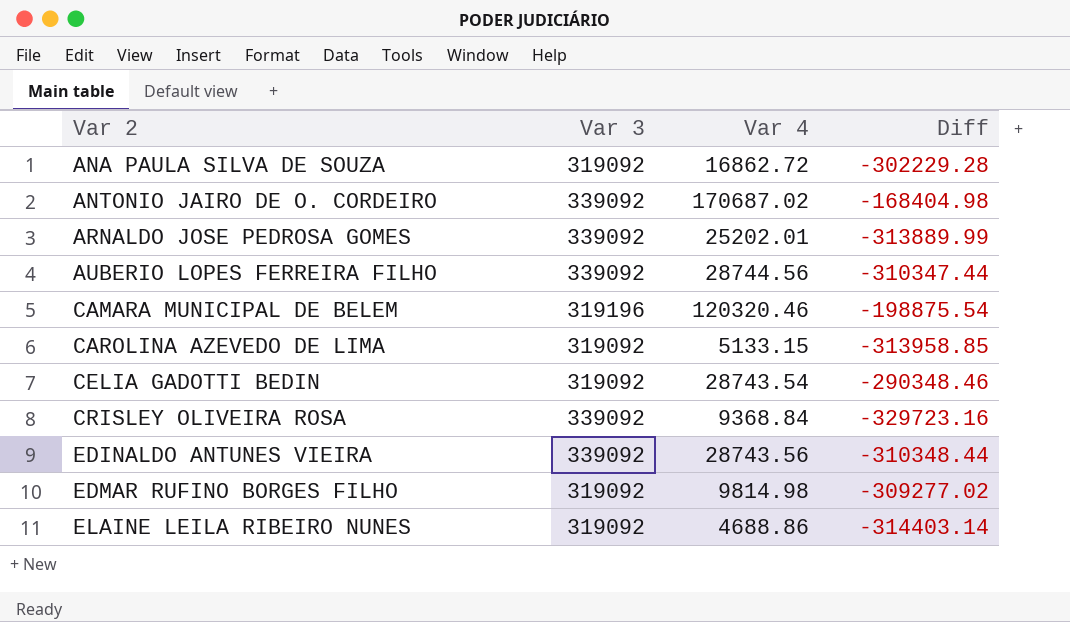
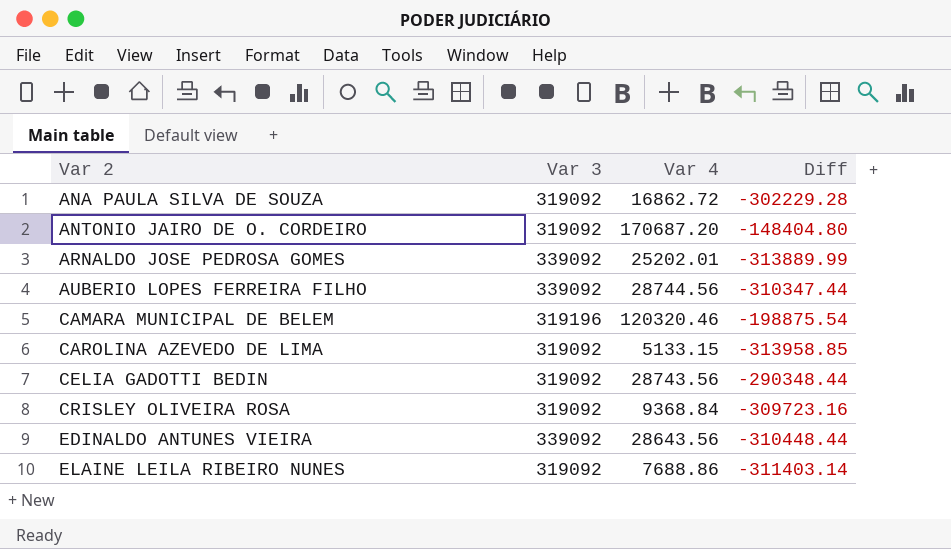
row EDMAR RUFINO BORGES FILHO: 319092 | 9814.98 | -309277.02 -> none
ANTONIO JAIRO DE O. CORDEIRO | Var 3: 339092 -> 319092
ANTONIO JAIRO DE O. CORDEIRO | Var 4: 170687.02 -> 170687.20
ANTONIO JAIRO DE O. CORDEIRO | Diff: -168404.98 -> -148404.80
CELIA GADOTTI BEDIN | Var 4: 28743.54 -> 28743.56
CELIA GADOTTI BEDIN | Diff: -290348.46 -> -290348.44
CRISLEY OLIVEIRA ROSA | Var 3: 339092 -> 319092
CRISLEY OLIVEIRA ROSA | Diff: -329723.16 -> -309723.16
EDINALDO ANTUNES VIEIRA | Var 4: 28743.56 -> 28643.56
EDINALDO ANTUNES VIEIRA | Diff: -310348.44 -> -310448.44
ELAINE LEILA RIBEIRO NUNES | Var 4: 4688.86 -> 7688.86
ELAINE LEILA RIBEIRO NUNES | Diff: -314403.14 -> -311403.14

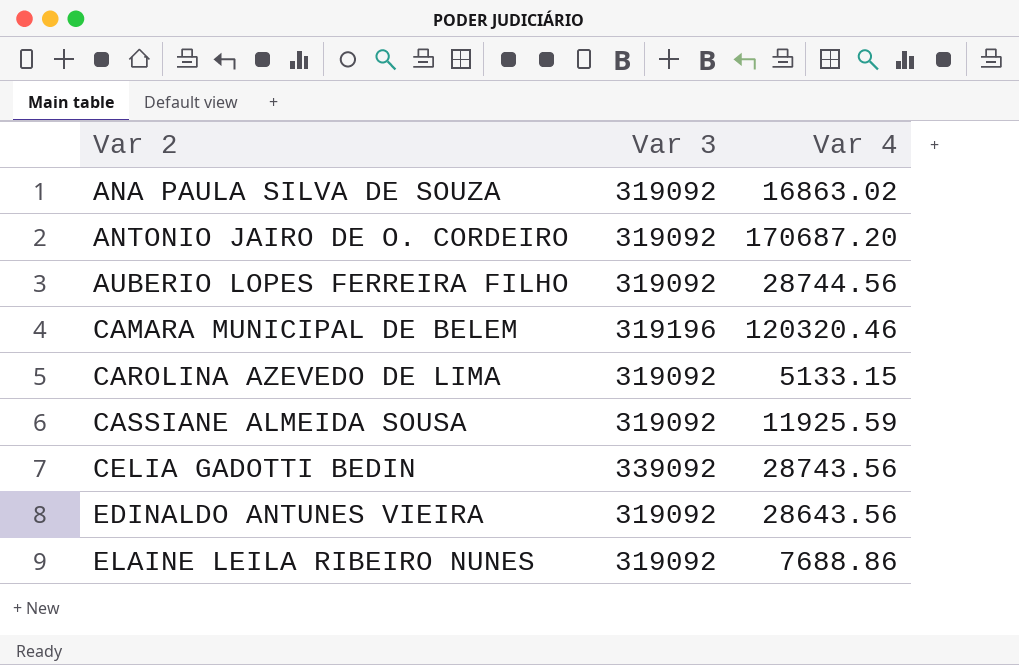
column Diff | formula: [Var 4] - [Var 3] -> none
row ARNALDO JOSE PEDROSA GOMES: 339092 | 25202.01 | -313889.99 -> none
row CRISLEY OLIVEIRA ROSA: 319092 | 9368.84 | -309723.16 -> none
ANA PAULA SILVA DE SOUZA | Var 4: 16862.72 -> 16863.02
AUBERIO LOPES FERREIRA FILHO | Var 3: 339092 -> 319092
row CASSIANE ALMEIDA SOUSA: none -> 319092 | 11925.59
CELIA GADOTTI BEDIN | Var 3: 319092 -> 339092
EDINALDO ANTUNES VIEIRA | Var 3: 339092 -> 319092

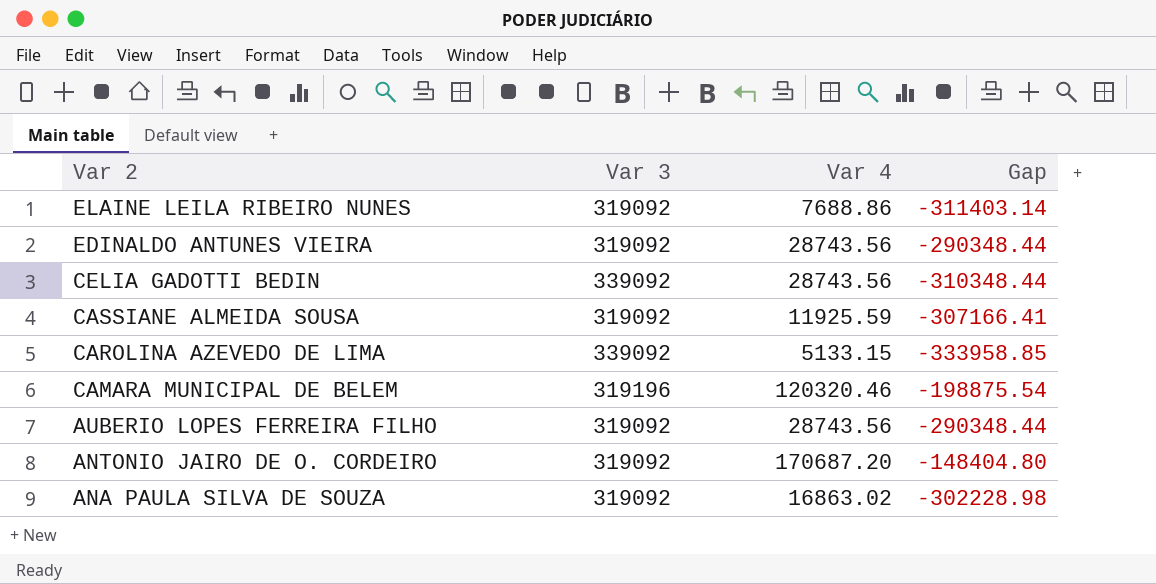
row order: Var 2 ascending -> Var 2 descending
column Gap | formula: none -> [Var 4] - [Var 3]
EDINALDO ANTUNES VIEIRA | Var 4: 28643.56 -> 28743.56
CAROLINA AZEVEDO DE LIMA | Var 3: 319092 -> 339092
AUBERIO LOPES FERREIRA FILHO | Var 4: 28744.56 -> 28743.56

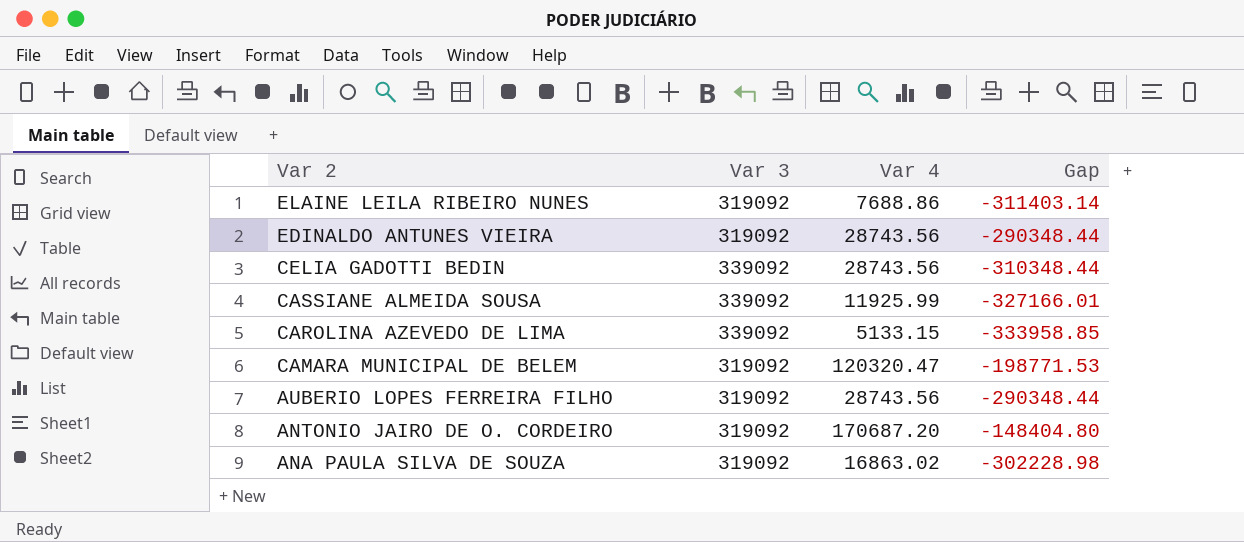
CASSIANE ALMEIDA SOUSA | Var 3: 319092 -> 339092
CASSIANE ALMEIDA SOUSA | Var 4: 11925.59 -> 11925.99
CASSIANE ALMEIDA SOUSA | Gap: -307166.41 -> -327166.01
CAMARA MUNICIPAL DE BELEM | Var 3: 319196 -> 319092
CAMARA MUNICIPAL DE BELEM | Var 4: 120320.46 -> 120320.47
CAMARA MUNICIPAL DE BELEM | Gap: -198875.54 -> -198771.53

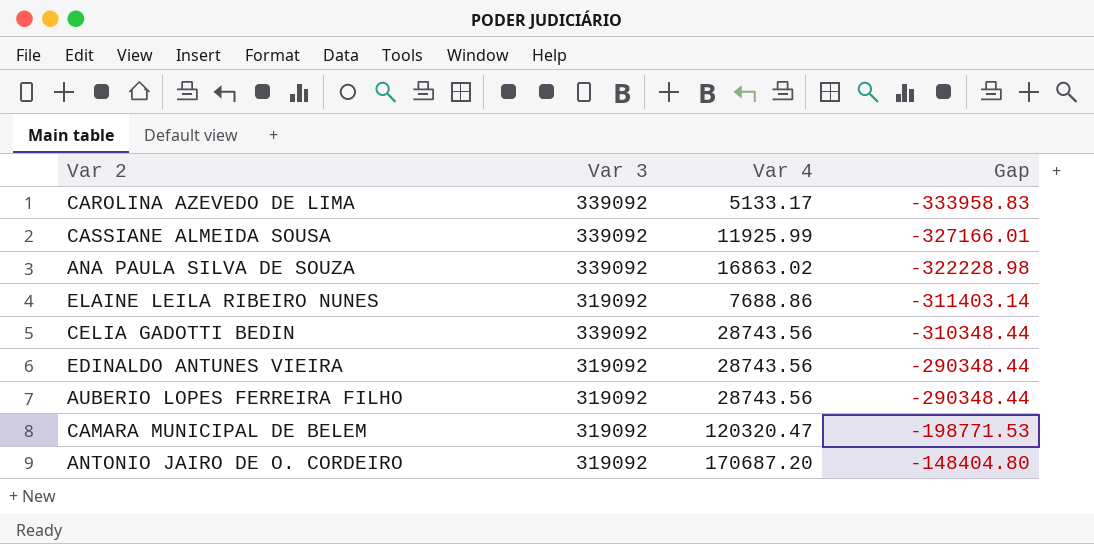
row order: Var 2 descending -> Gap ascending
CAROLINA AZEVEDO DE LIMA | Var 4: 5133.15 -> 5133.17
CAROLINA AZEVEDO DE LIMA | Gap: -333958.85 -> -333958.83
ANA PAULA SILVA DE SOUZA | Var 3: 319092 -> 339092
ANA PAULA SILVA DE SOUZA | Gap: -302228.98 -> -322228.98

